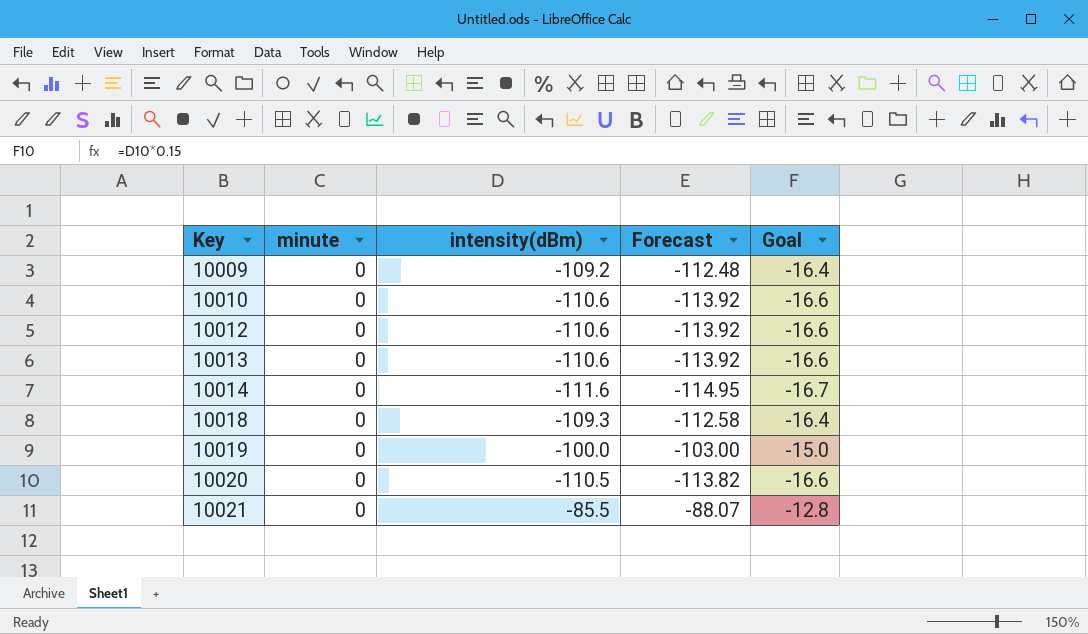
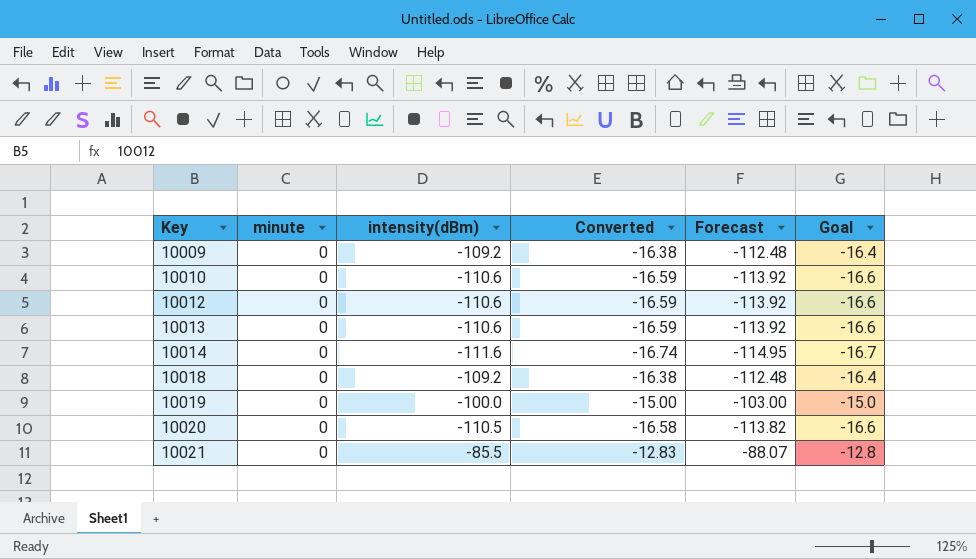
column Converted | formula: none -> [intensity(dBm)] * 0.15
10018 | intensity(dBm): -109.3 -> -109.2
10018 | Forecast: -112.58 -> -112.48

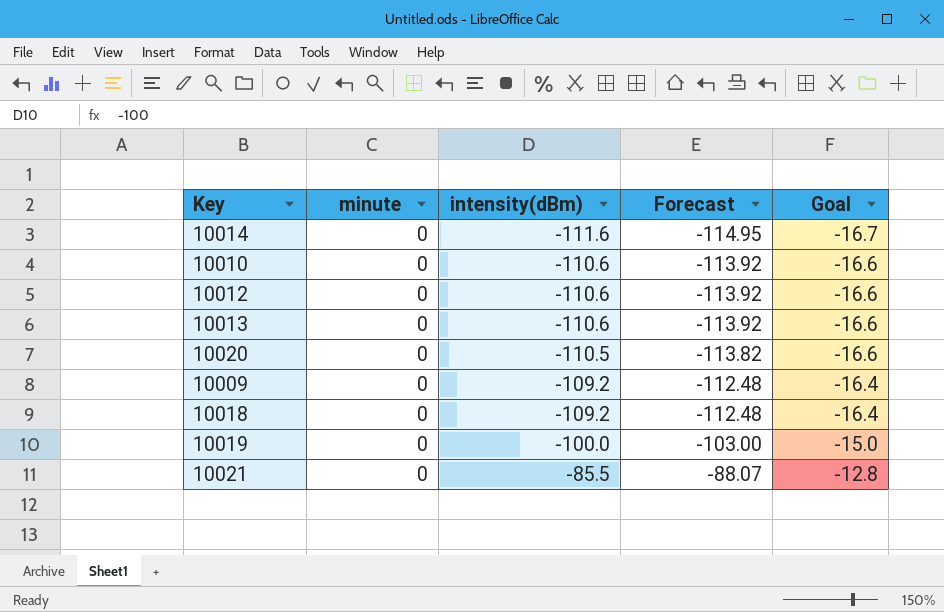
row order: Key ascending -> intensity(dBm) ascending
column Converted | formula: [intensity(dBm)] * 0.15 -> none

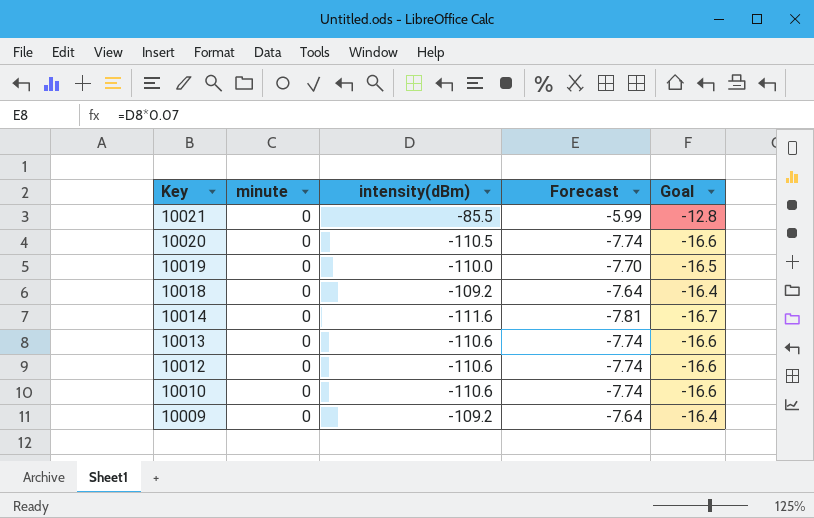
row order: intensity(dBm) ascending -> Key descending
column Forecast | formula: [intensity(dBm)] * 1.03 -> [intensity(dBm)] * 0.07
10019 | intensity(dBm): -100.0 -> -110.0
10019 | Goal: -15.0 -> -16.5

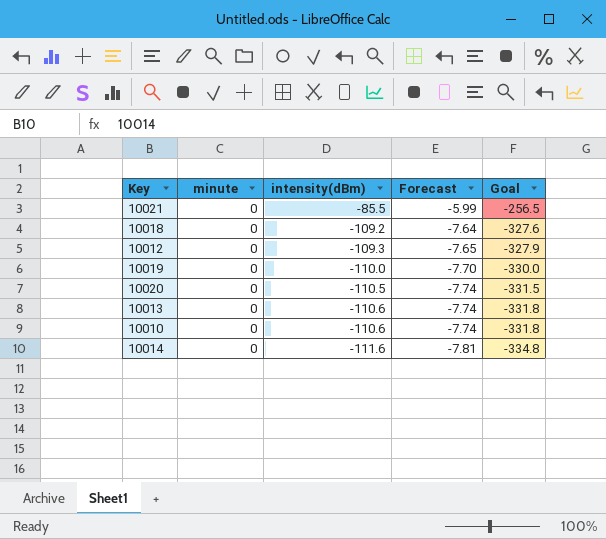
row order: Key descending -> intensity(dBm) descending
column Goal | formula: [intensity(dBm)] * 0.15 -> [intensity(dBm)] * 3
row 10009: 0 | -109.2 | -7.64 | -16.4 -> none
10012 | intensity(dBm): -110.6 -> -109.3
10012 | Forecast: -7.74 -> -7.65

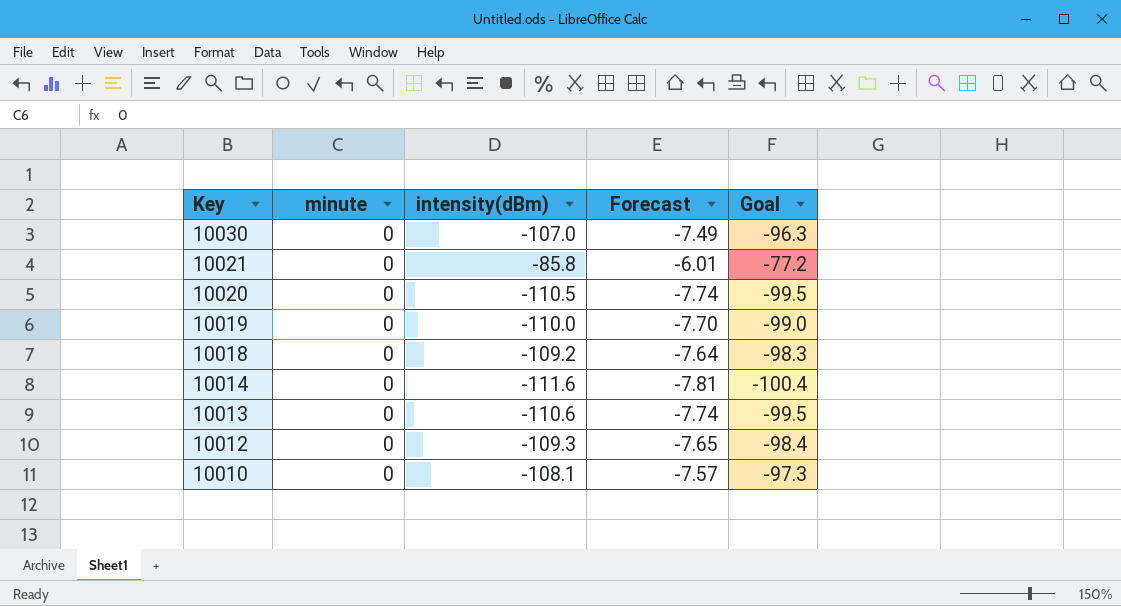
row order: intensity(dBm) descending -> Key descending
column Goal | formula: [intensity(dBm)] * 3 -> [intensity(dBm)] * 0.9
row 10030: none -> 0 | -107.0 | -7.49 | -96.3
10021 | intensity(dBm): -85.5 -> -85.8
10021 | Forecast: -5.99 -> -6.01
10010 | intensity(dBm): -110.6 -> -108.1
10010 | Forecast: -7.74 -> -7.57

